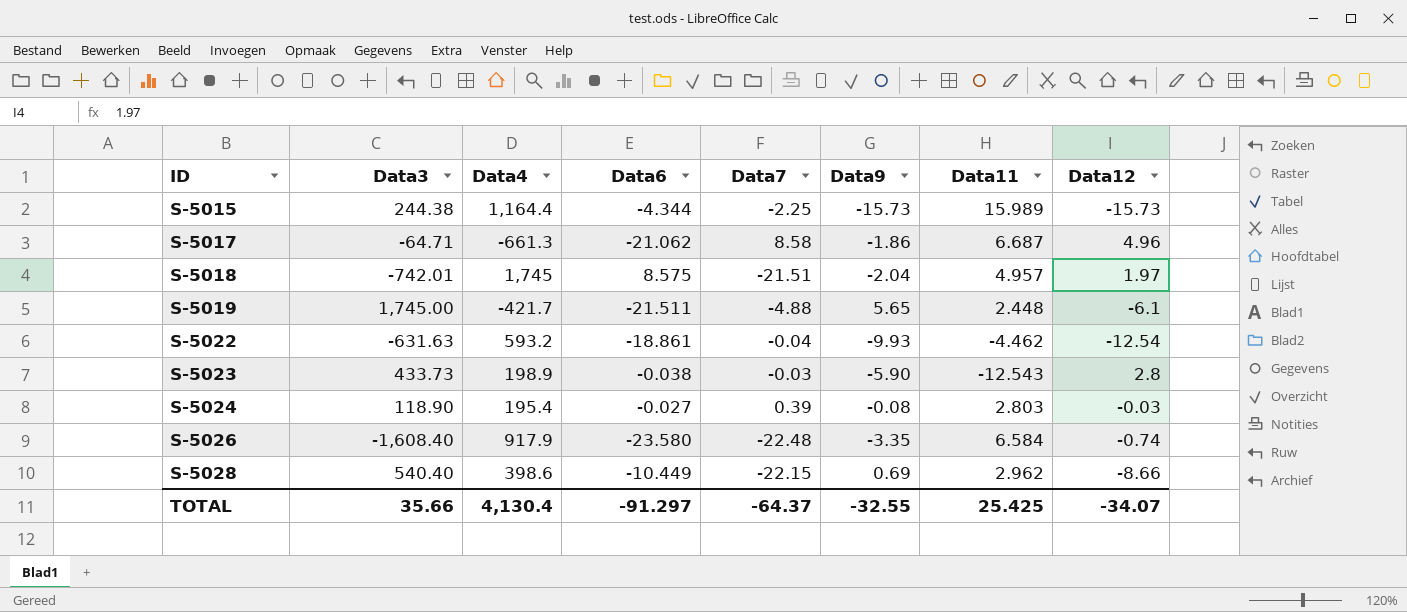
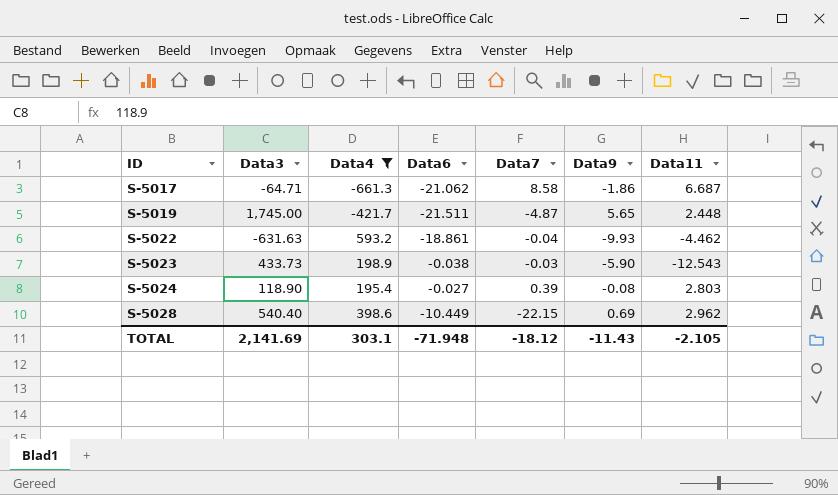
filter: none -> Data4 <= 593.2
column Data12 | position: 8 -> none
S-5019 | Data7: -4.88 -> -4.87
TOTAL | Data3: 35.66 -> 2,141.69
TOTAL | Data4: 4,130.4 -> 303.1
TOTAL | Data6: -91.297 -> -71.948
TOTAL | Data7: -64.37 -> -18.12
TOTAL | Data9: -32.55 -> -11.43
TOTAL | Data11: 25.425 -> -2.105

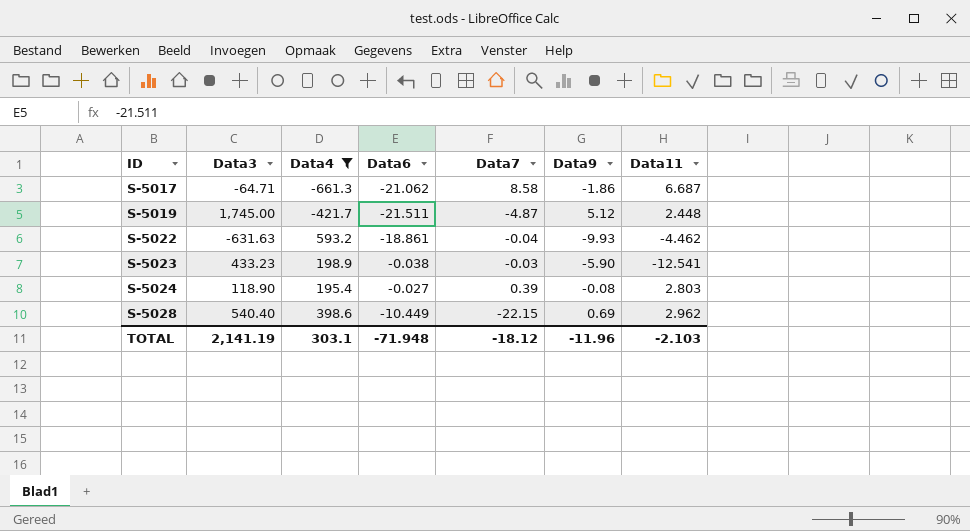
S-5019 | Data9: 5.65 -> 5.12
S-5023 | Data3: 433.73 -> 433.23
S-5023 | Data11: -12.543 -> -12.541
TOTAL | Data3: 2,141.69 -> 2,141.19
TOTAL | Data9: -11.43 -> -11.96
TOTAL | Data11: -2.105 -> -2.103

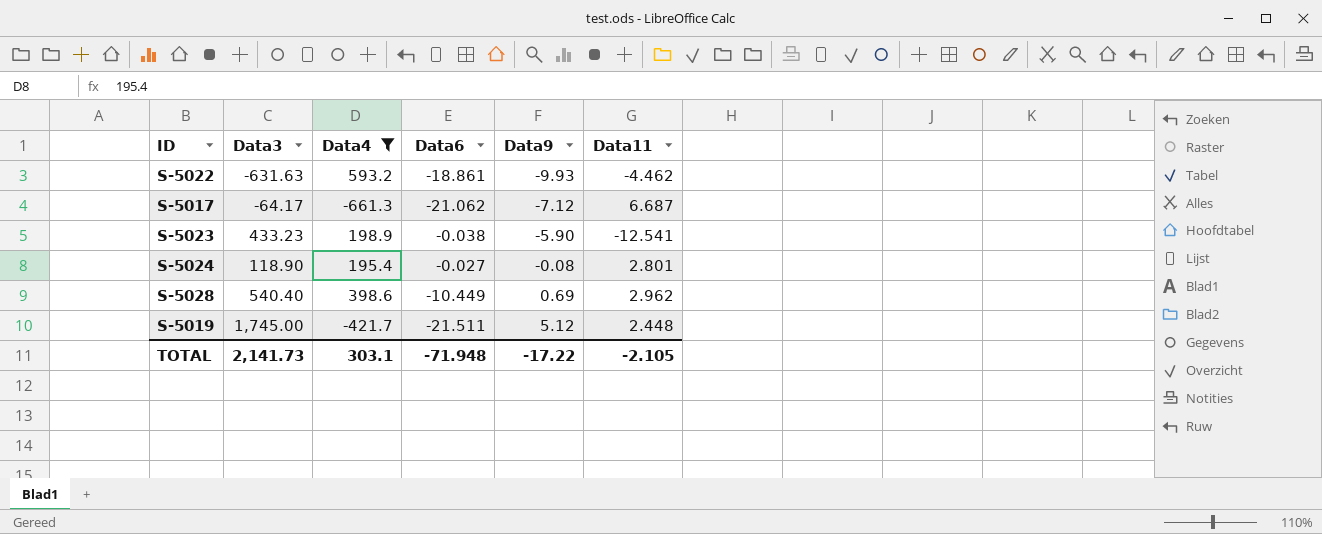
row order: ID ascending -> Data9 ascending
column Data7 | position: 5 -> none
S-5017 | Data3: -64.71 -> -64.17
S-5017 | Data9: -1.86 -> -7.12
S-5024 | Data11: 2.803 -> 2.801
TOTAL | Data3: 2,141.19 -> 2,141.73
TOTAL | Data9: -11.96 -> -17.22
TOTAL | Data11: -2.103 -> -2.105

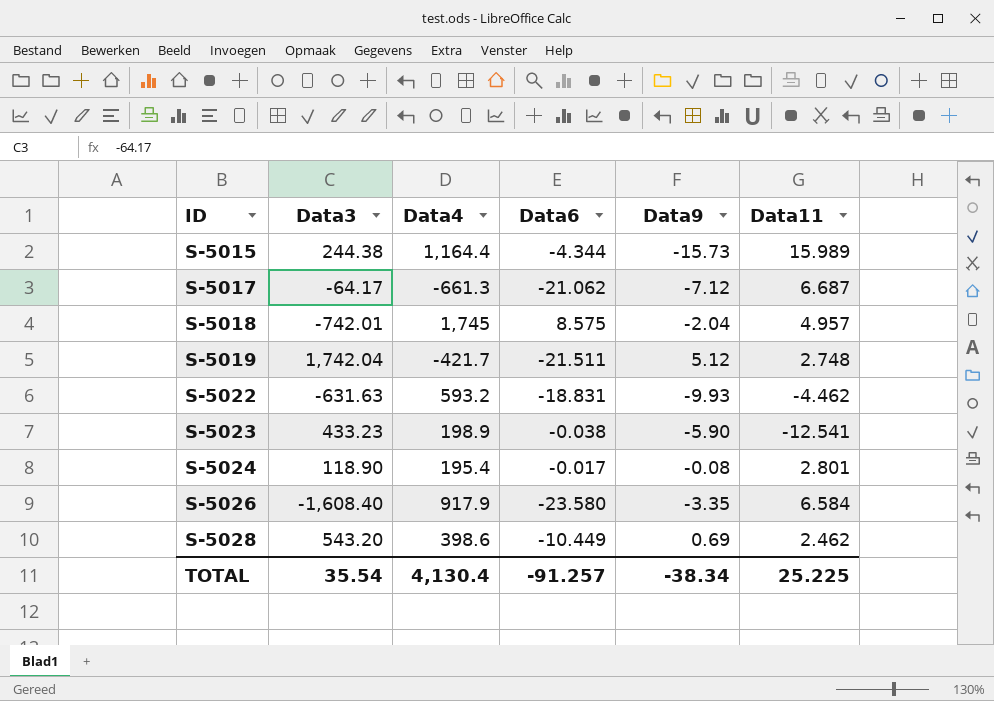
filter: Data4 <= 593.2 -> none
row order: Data9 ascending -> ID ascending
S-5019 | Data3: 1,745.00 -> 1,742.04
S-5019 | Data11: 2.448 -> 2.748
S-5022 | Data6: -18.861 -> -18.831
S-5024 | Data6: -0.027 -> -0.017
S-5028 | Data3: 540.40 -> 543.20
S-5028 | Data11: 2.962 -> 2.462
TOTAL | Data3: 2,141.73 -> 35.54
TOTAL | Data4: 303.1 -> 4,130.4
TOTAL | Data6: -71.948 -> -91.257
TOTAL | Data9: -17.22 -> -38.34
TOTAL | Data11: -2.105 -> 25.225

